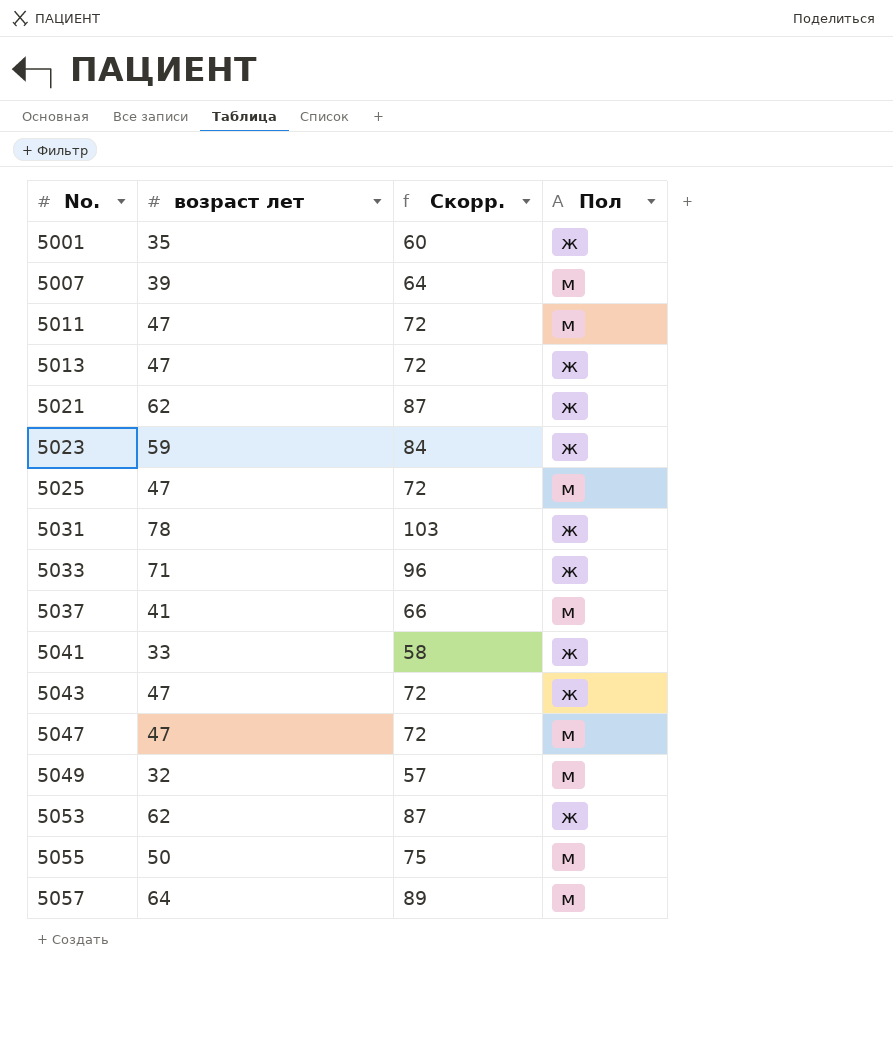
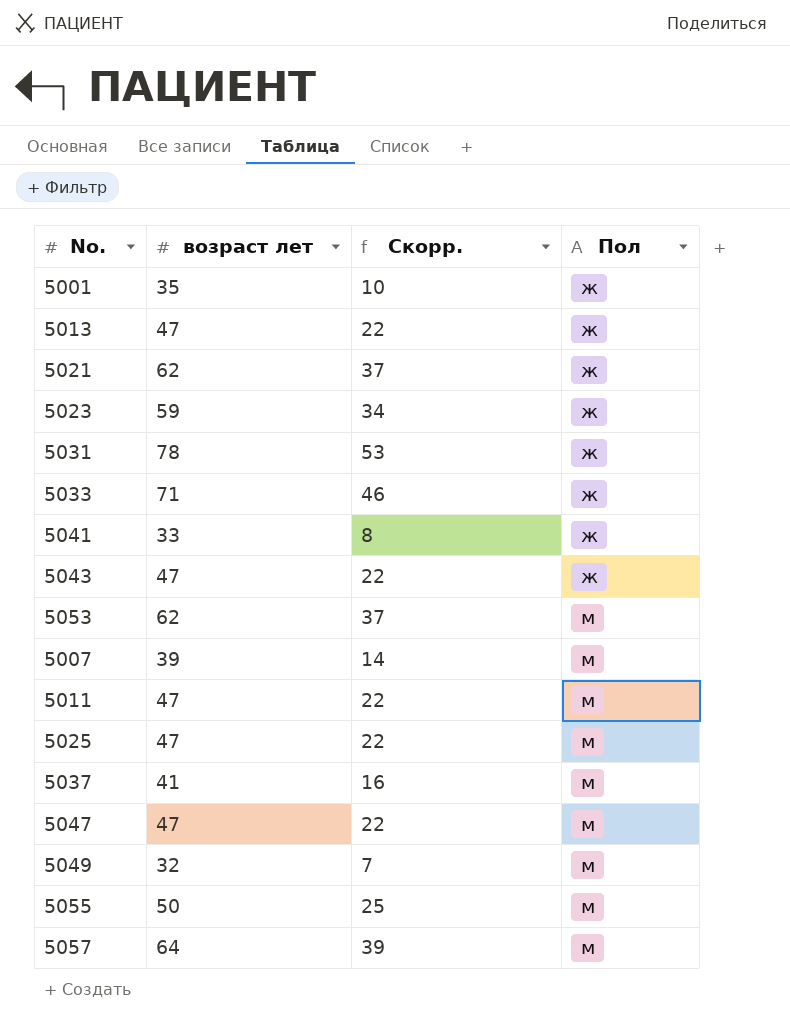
row order: No. ascending -> Пол ascending
column Скорр. | formula: [возраст лет] + 25 -> [возраст лет] - 25
5053 | Пол: ж -> м

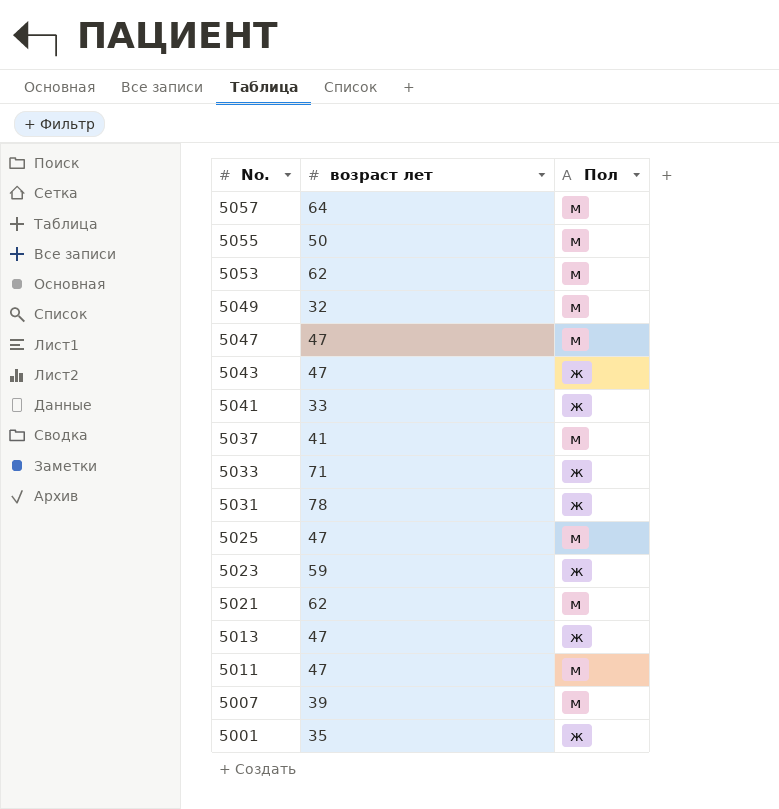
row order: Пол ascending -> No. descending
column Скорр. | formula: [возраст лет] - 25 -> none
5021 | Пол: ж -> м

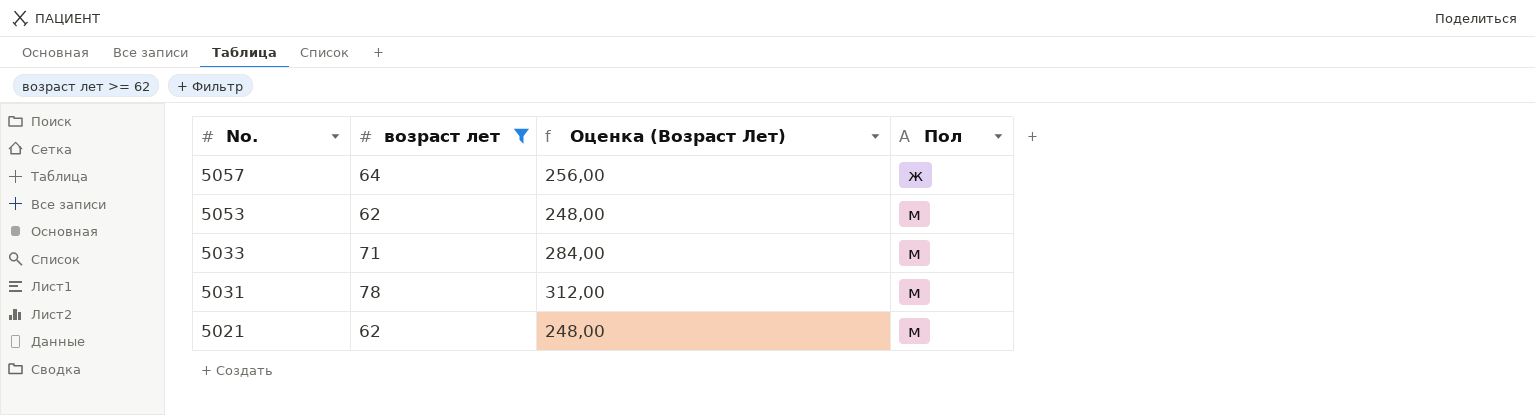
filter: none -> возраст лет >= 62
column Оценка (Возраст Лет) | formula: none -> [возраст лет] * 4
5057 | Пол: м -> ж
5033 | Пол: ж -> м
5031 | Пол: ж -> м

